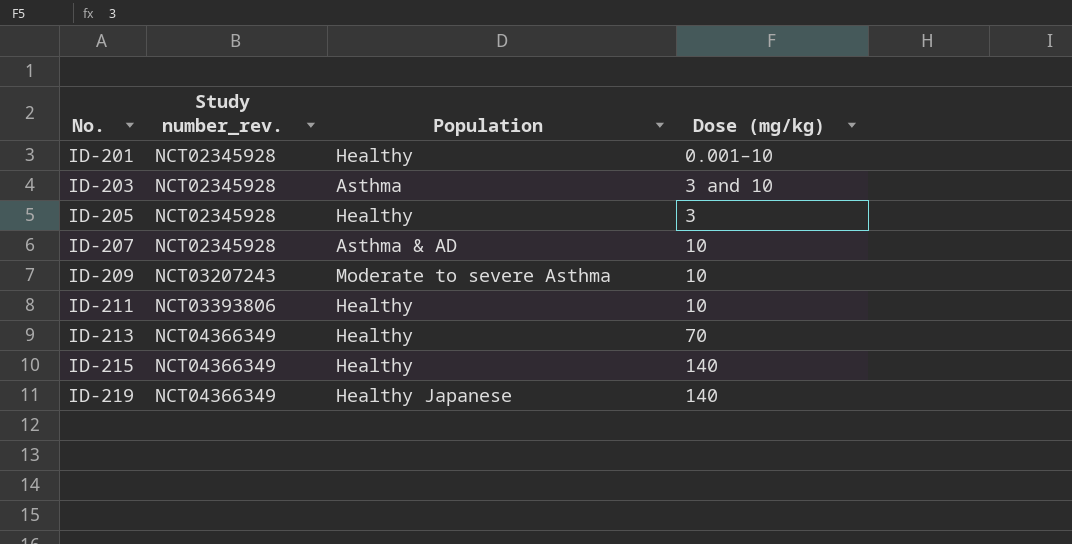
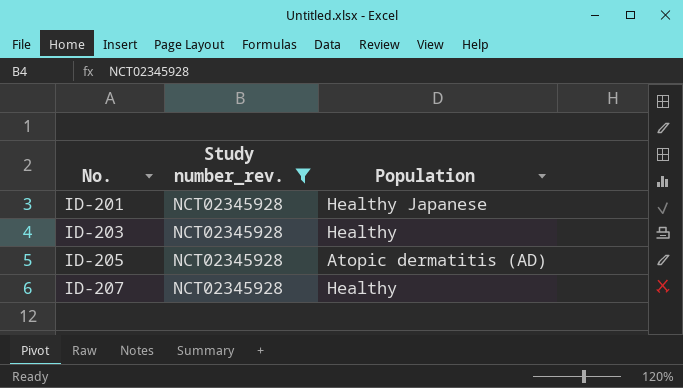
filter: none -> Study number_rev. = NCT02345928
column Dose (mg/kg) | position: 4 -> none
ID-201 | Population: Healthy -> Healthy Japanese
ID-203 | Population: Asthma -> Healthy
ID-205 | Population: Healthy -> Atopic dermatitis (AD)
ID-207 | Population: Asthma & AD -> Healthy

